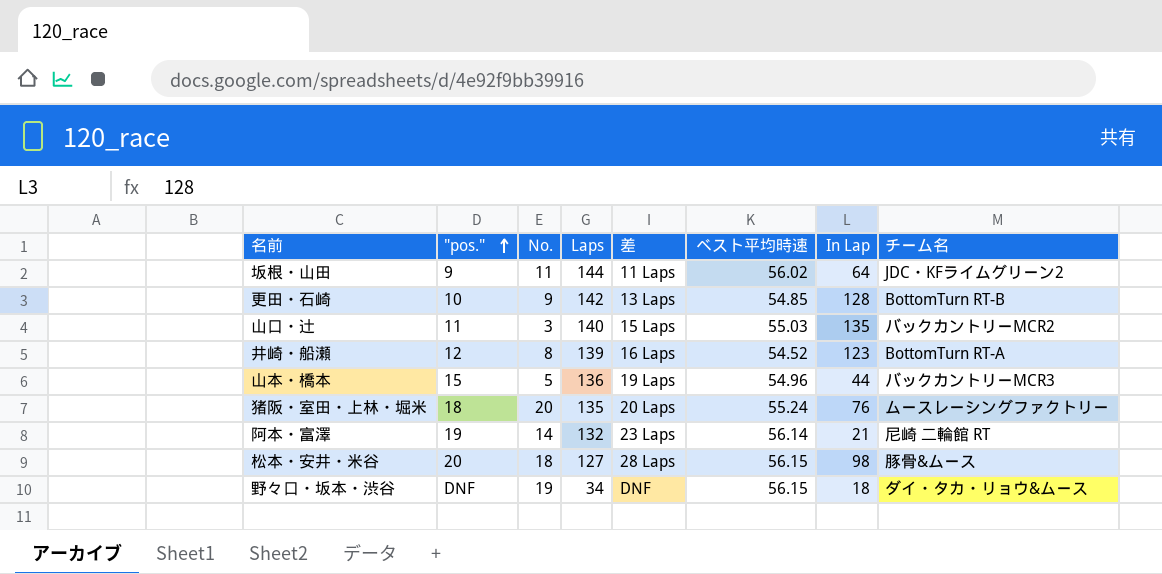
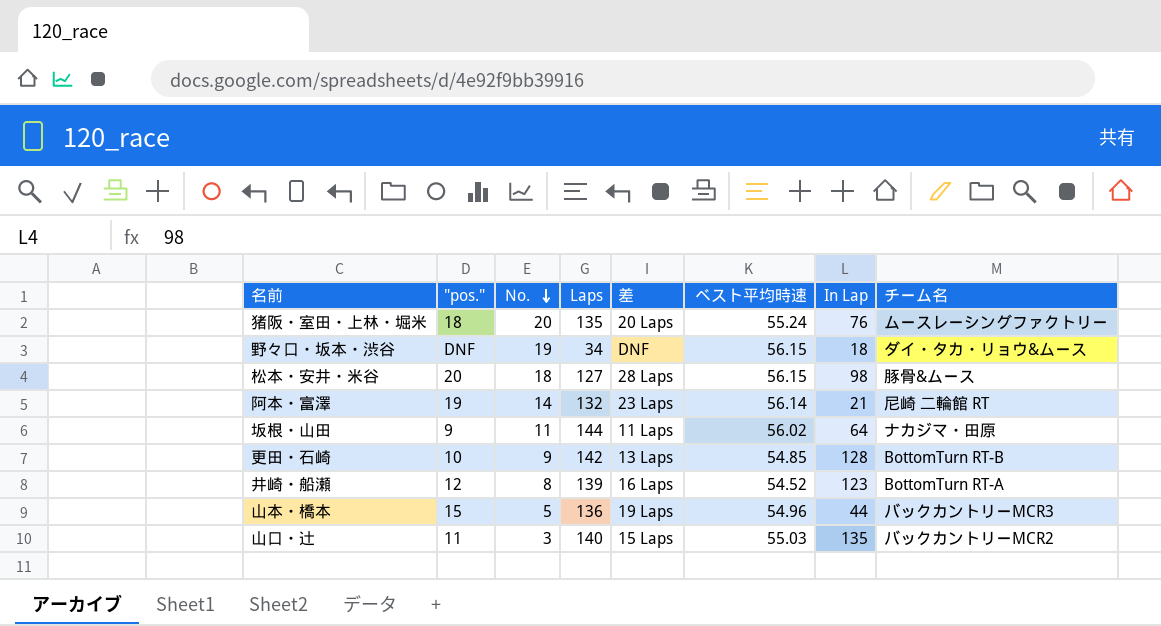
row order: "pos." ascending -> No. descending
坂根・山田 | チーム名: JDC・KFライムグリーン2 -> ナカジマ・田原

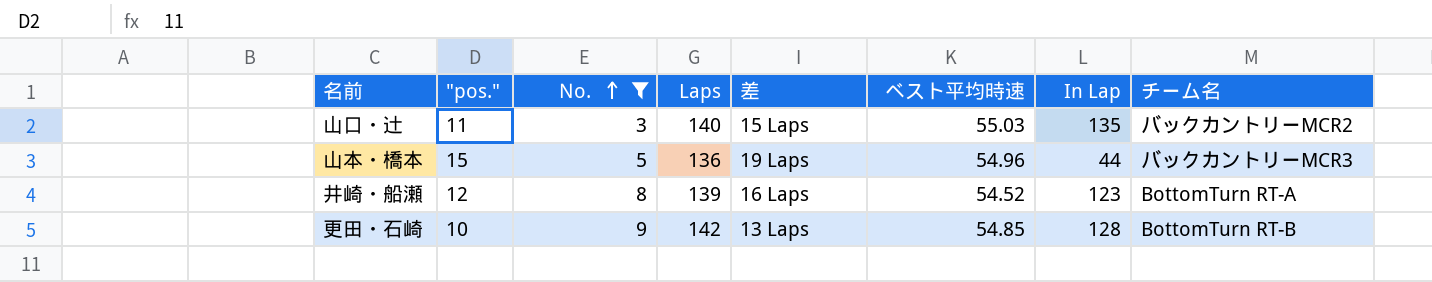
filter: none -> No. <= 9
row order: No. descending -> No. ascending

